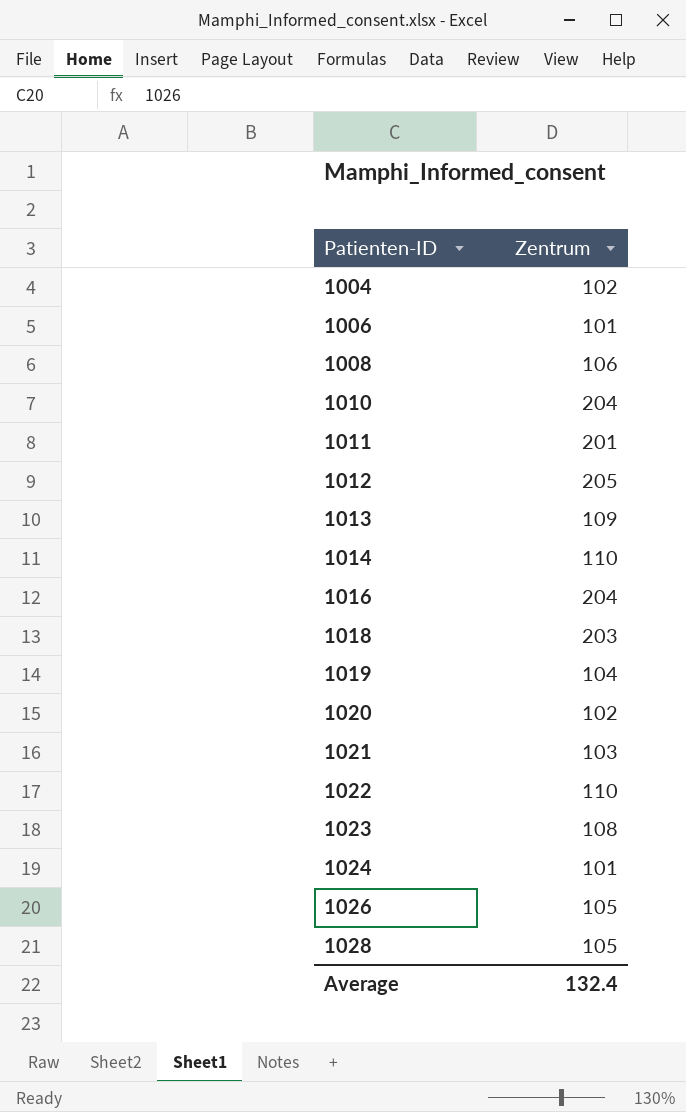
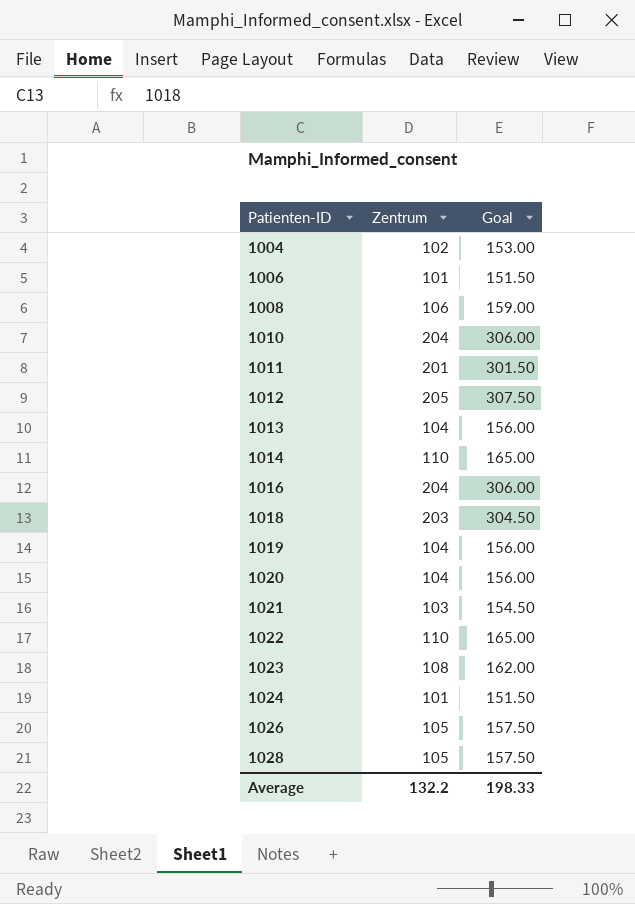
column Goal | formula: none -> [Zentrum] * 1.5
1013 | Zentrum: 109 -> 104
1020 | Zentrum: 102 -> 104
Average | Zentrum: 132.4 -> 132.2

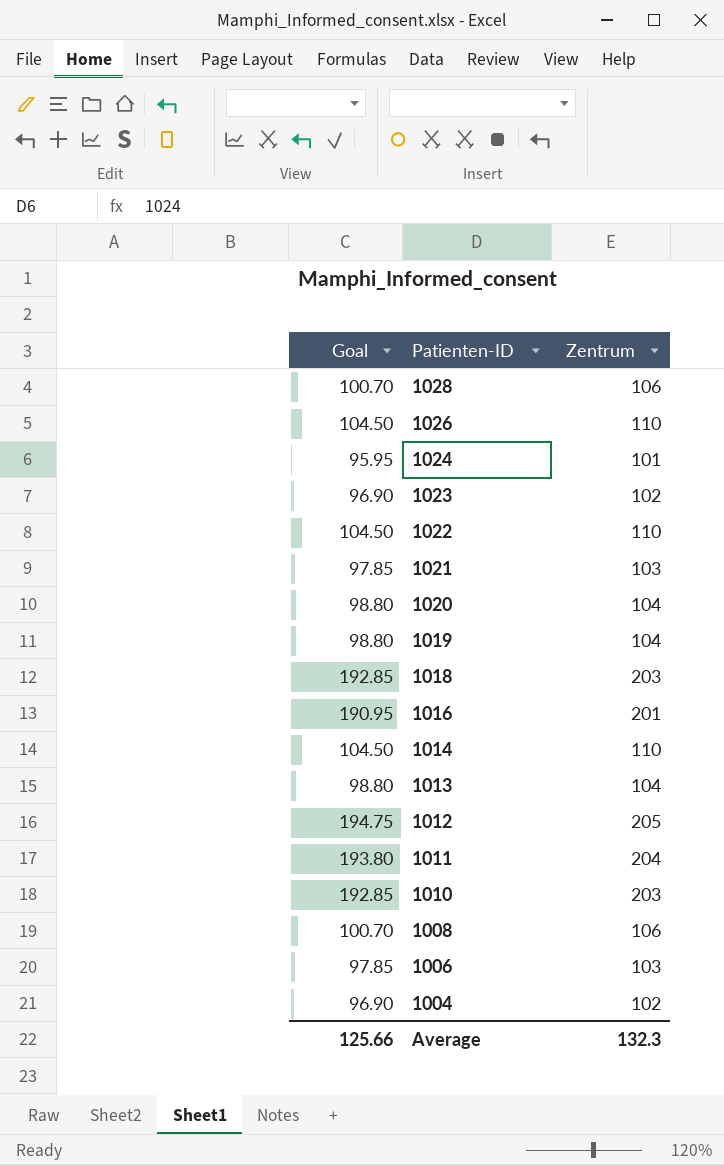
row order: Patienten-ID ascending -> Patienten-ID descending
column Goal | formula: [Zentrum] * 1.5 -> [Zentrum] * 0.95
column Goal | position: 3 -> 1
1028 | Zentrum: 105 -> 106
1026 | Zentrum: 105 -> 110
1023 | Zentrum: 108 -> 102
1016 | Zentrum: 204 -> 201
1011 | Zentrum: 201 -> 204
1010 | Zentrum: 204 -> 203
1006 | Zentrum: 101 -> 103
Average | Goal: 198.33 -> 125.66
Average | Zentrum: 132.2 -> 132.3

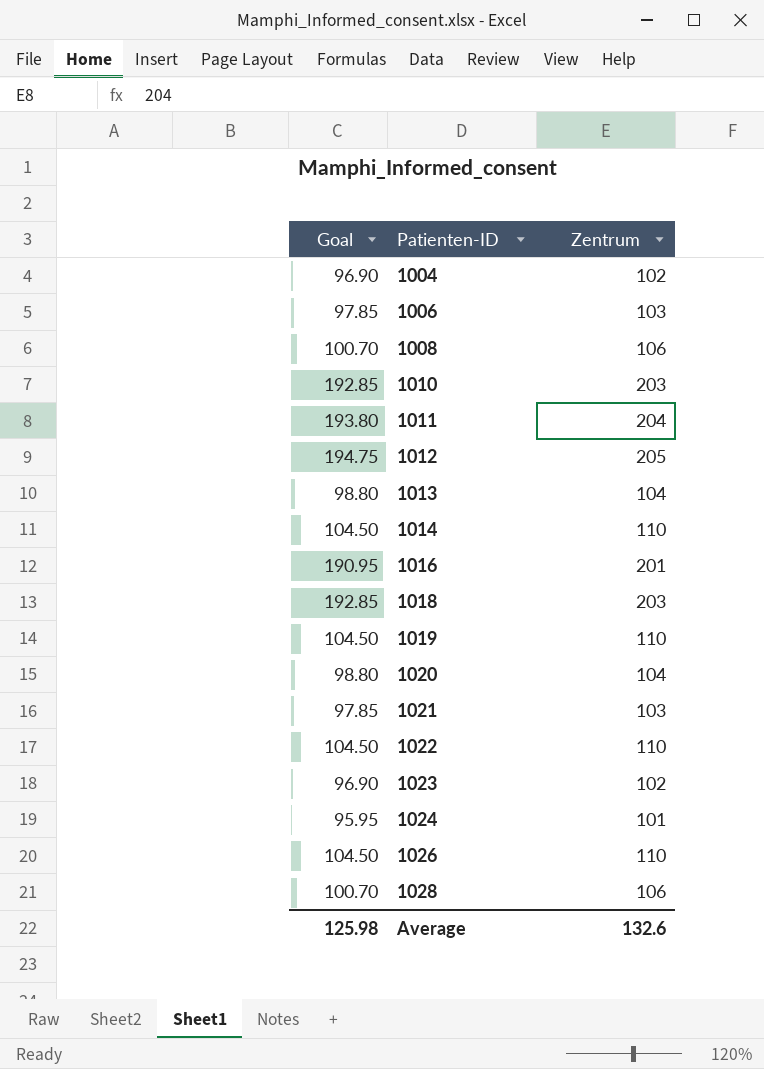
row order: Patienten-ID descending -> Patienten-ID ascending
1019 | Goal: 98.80 -> 104.50
1019 | Zentrum: 104 -> 110
Average | Goal: 125.66 -> 125.98
Average | Zentrum: 132.3 -> 132.6

